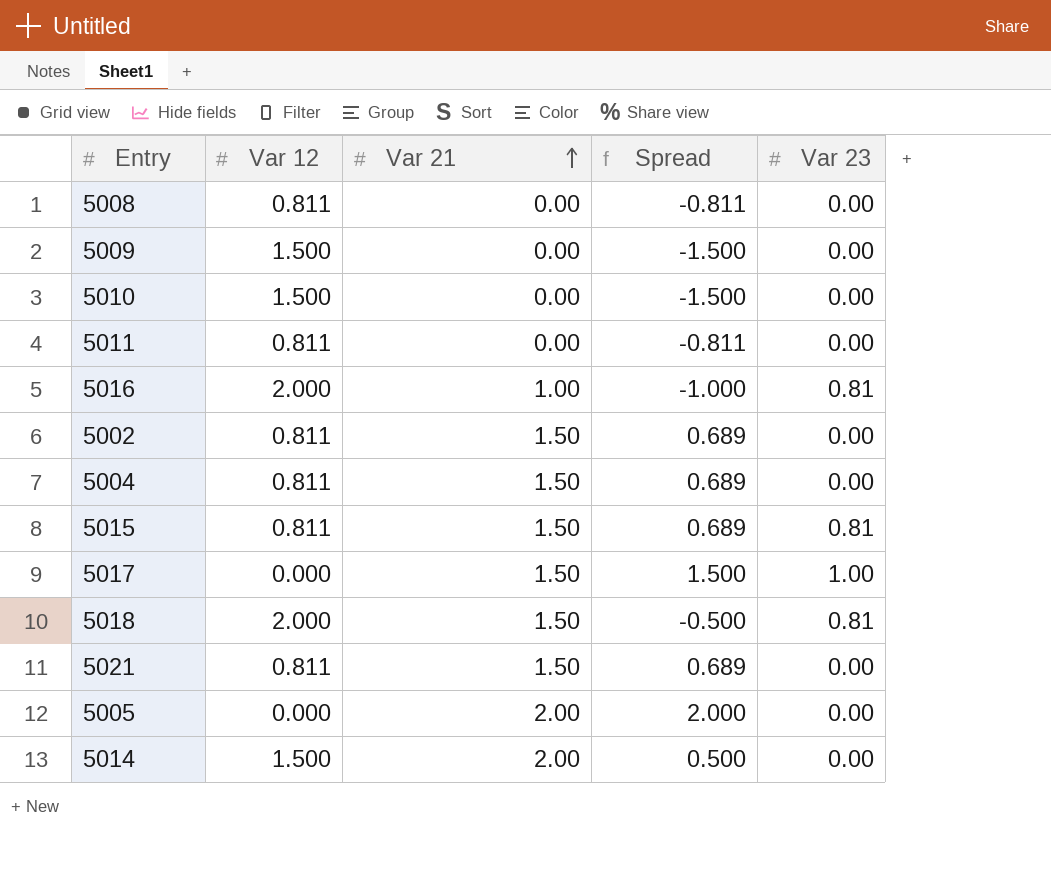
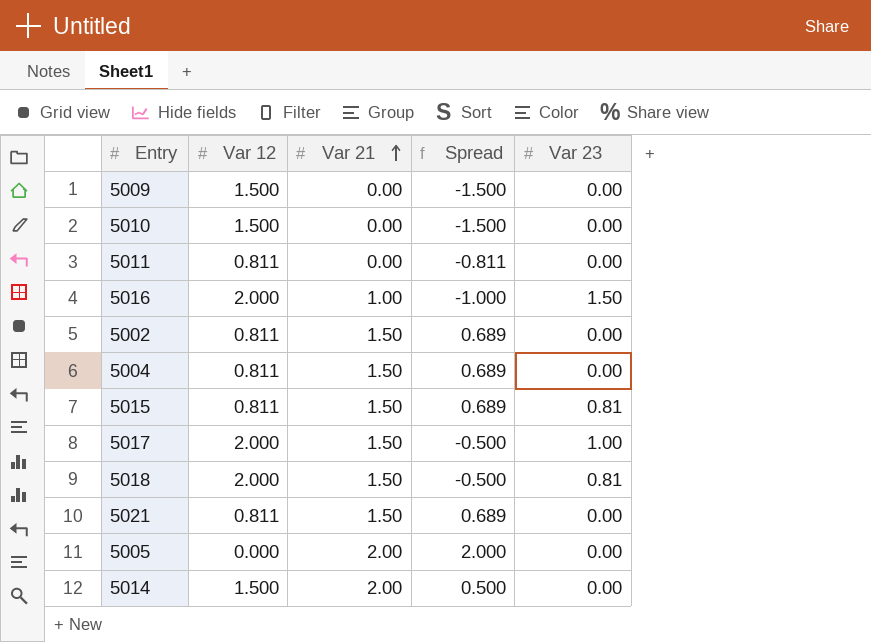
row 5008: 0.811 | 0.00 | -0.811 | 0.00 -> none
5016 | Var 23: 0.81 -> 1.50
5017 | Var 12: 0.000 -> 2.000
5017 | Spread: 1.500 -> -0.500

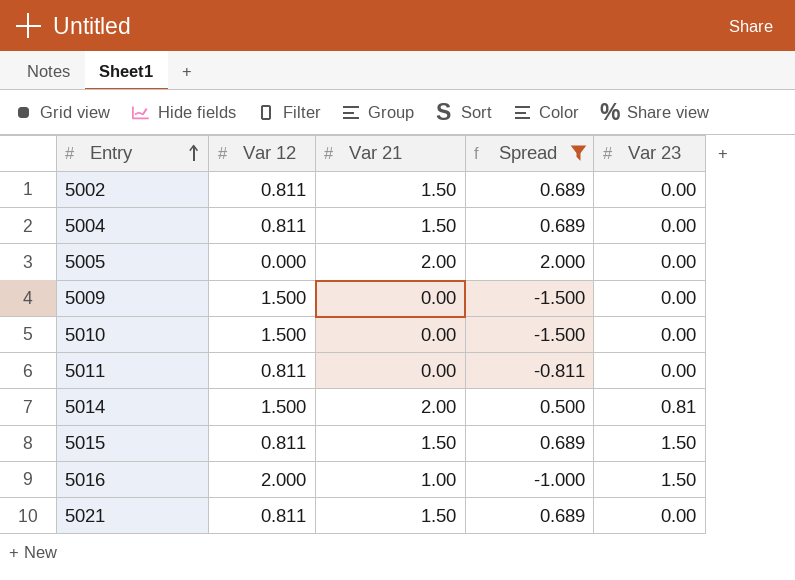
filter: none -> Spread != -0.500
row order: Var 21 ascending -> Entry ascending
5014 | Var 23: 0.00 -> 0.81
5015 | Var 23: 0.81 -> 1.50

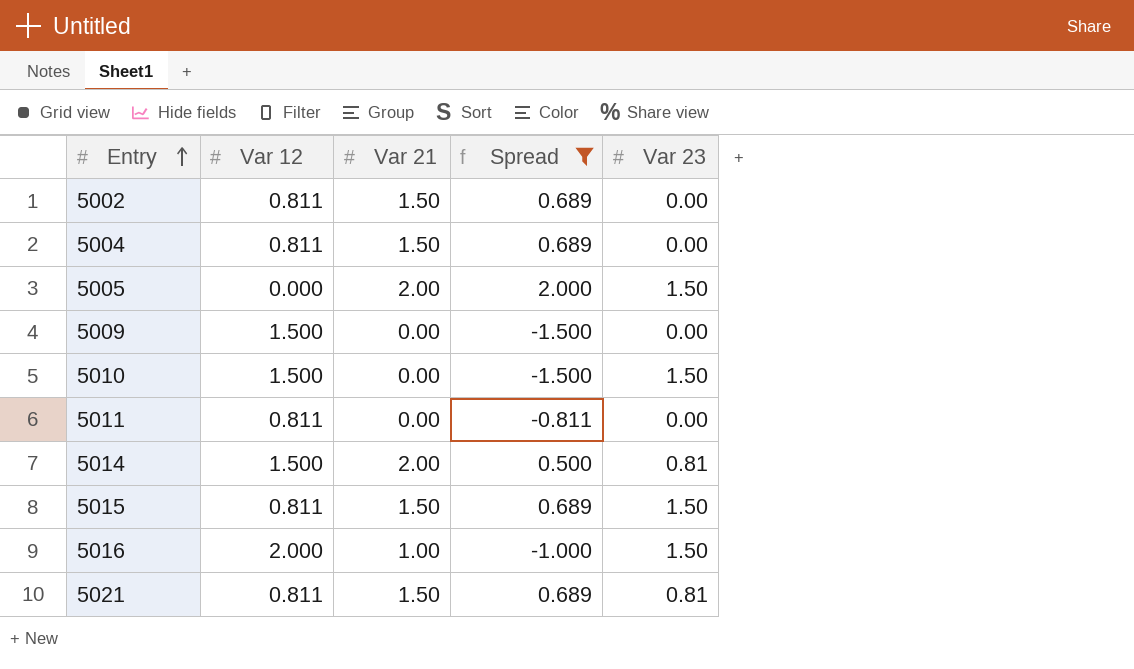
5005 | Var 23: 0.00 -> 1.50
5010 | Var 23: 0.00 -> 1.50
5021 | Var 23: 0.00 -> 0.81

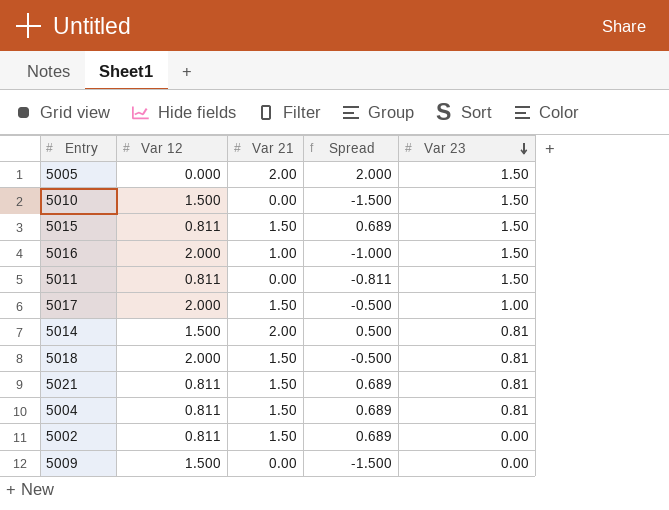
filter: Spread != -0.500 -> none
row order: Entry ascending -> Var 23 descending
5011 | Var 23: 0.00 -> 1.50
5004 | Var 23: 0.00 -> 0.81

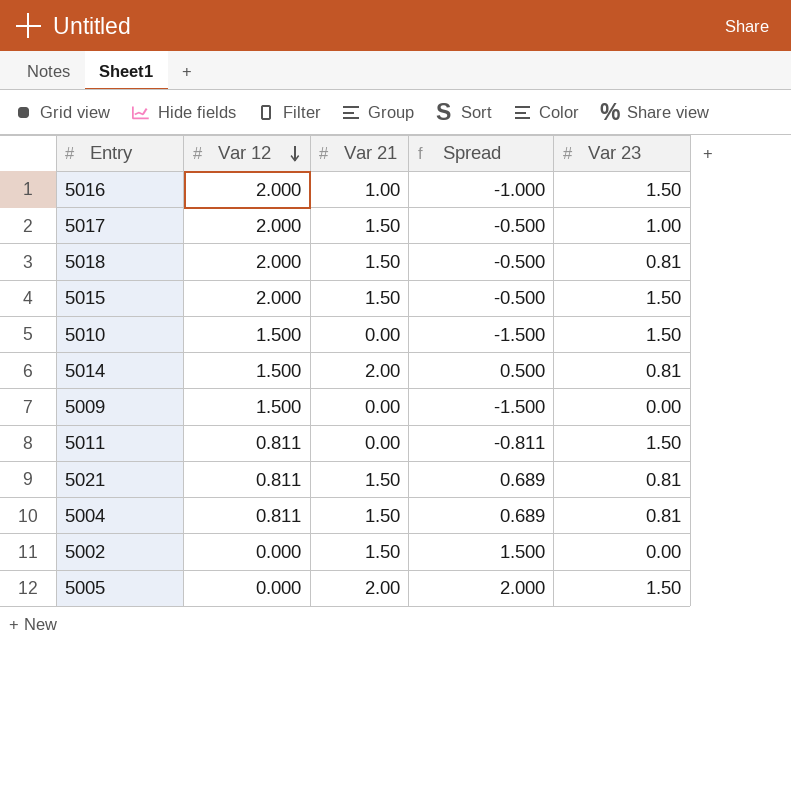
row order: Var 23 descending -> Var 12 descending
5015 | Var 12: 0.811 -> 2.000
5015 | Spread: 0.689 -> -0.500
5002 | Var 12: 0.811 -> 0.000
5002 | Spread: 0.689 -> 1.500

